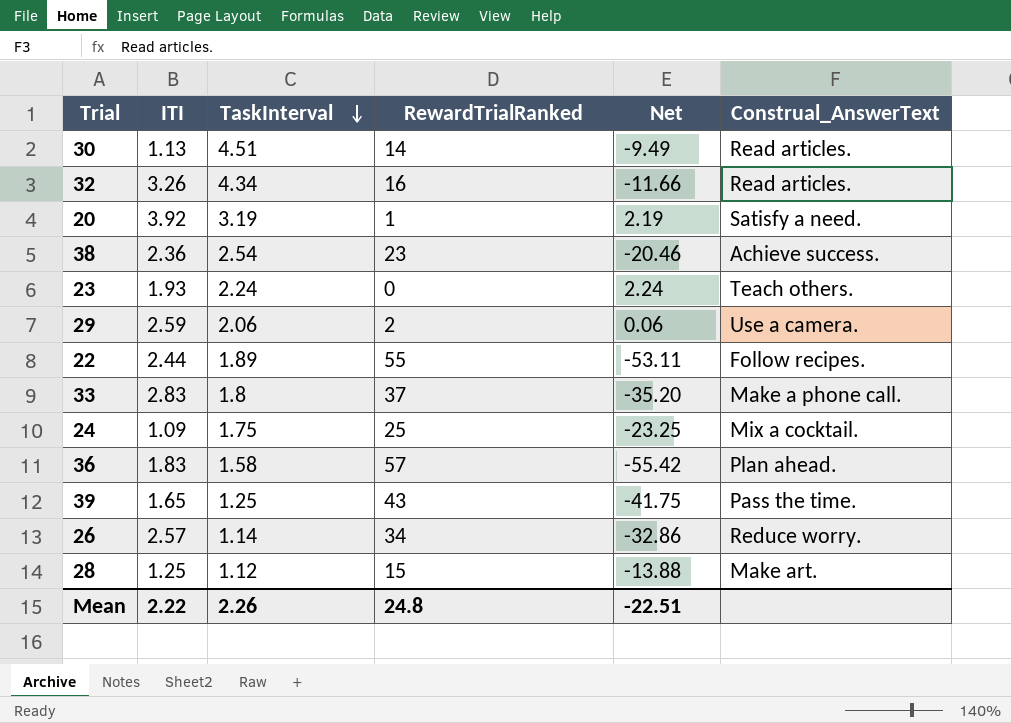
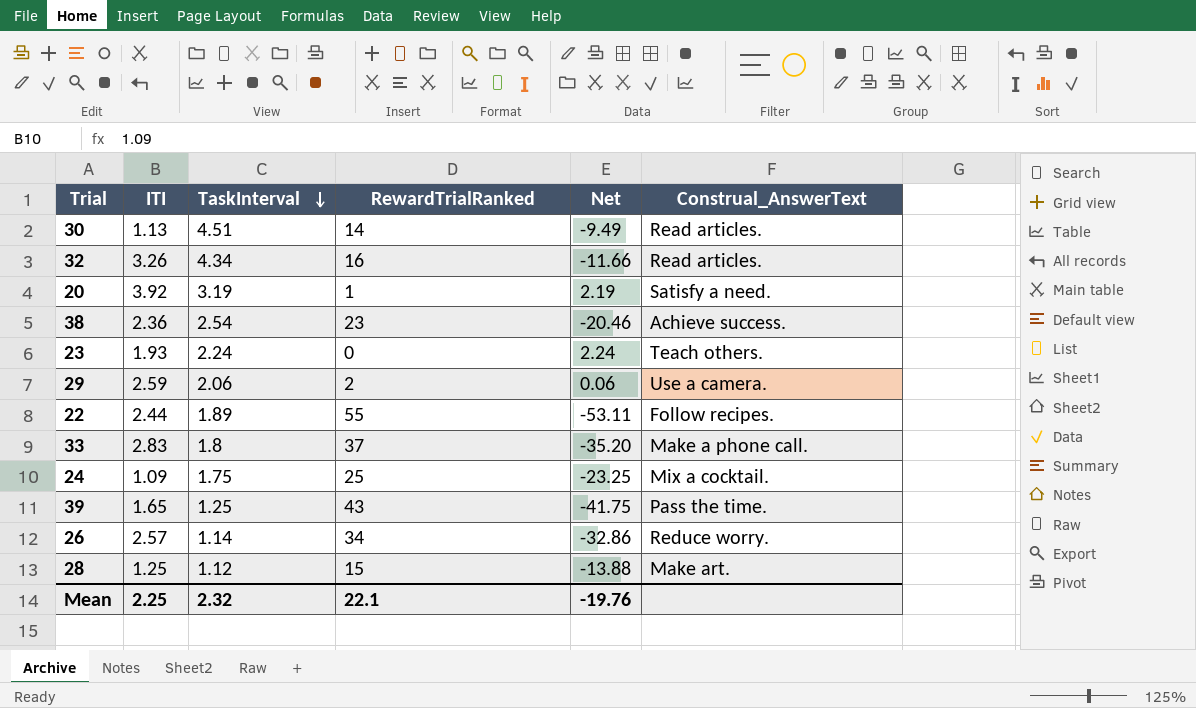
row 36: 1.83 | 1.58 | 57 | -55.42 | Plan ahead. -> none
Mean | ITI: 2.22 -> 2.25
Mean | TaskInterval: 2.26 -> 2.32
Mean | RewardTrialRanked: 24.8 -> 22.1
Mean | Net: -22.51 -> -19.76

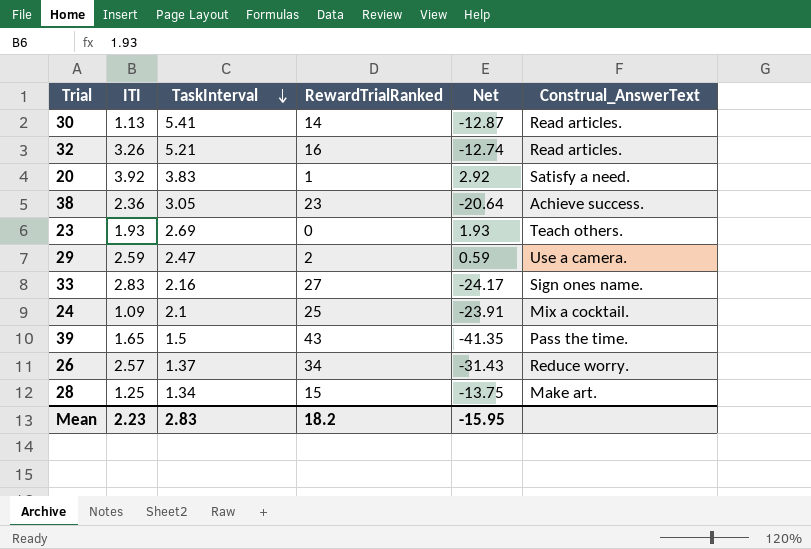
column Net | formula: [TaskInterval] - [RewardTrialRanked] -> [ITI] - [RewardTrialRanked]
row 22: 2.44 | 1.89 | 55 | -53.11 | Follow recipes. -> none
30 | TaskInterval: 4.51 -> 5.41
32 | TaskInterval: 4.34 -> 5.21
20 | TaskInterval: 3.19 -> 3.83
38 | TaskInterval: 2.54 -> 3.05
23 | TaskInterval: 2.24 -> 2.69
29 | TaskInterval: 2.06 -> 2.47
33 | TaskInterval: 1.8 -> 2.16
33 | RewardTrialRanked: 37 -> 27
33 | Construal_AnswerText: Make a phone call. -> Sign ones name.
24 | TaskInterval: 1.75 -> 2.1
39 | TaskInterval: 1.25 -> 1.5
26 | TaskInterval: 1.14 -> 1.37
28 | TaskInterval: 1.12 -> 1.34
Mean | ITI: 2.25 -> 2.23
Mean | TaskInterval: 2.32 -> 2.83
Mean | RewardTrialRanked: 22.1 -> 18.2
Mean | Net: -19.76 -> -15.95

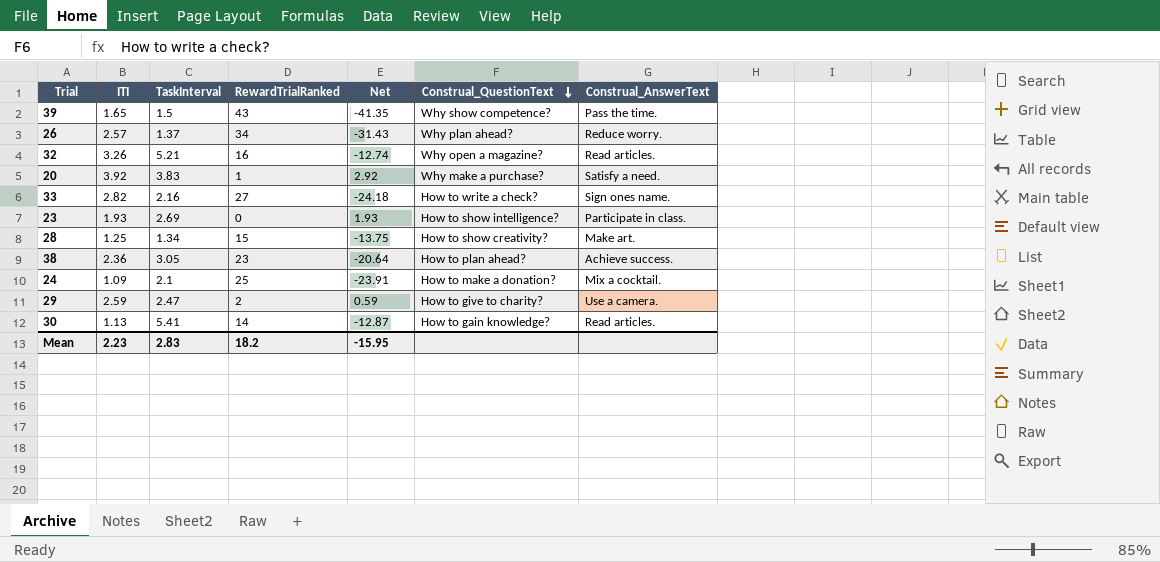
row order: TaskInterval descending -> Construal_QuestionText descending
column Construal_QuestionText | position: none -> 6
33 | ITI: 2.83 -> 2.82
33 | Net: -24.17 -> -24.18
23 | Construal_AnswerText: Teach others. -> Participate in class.

